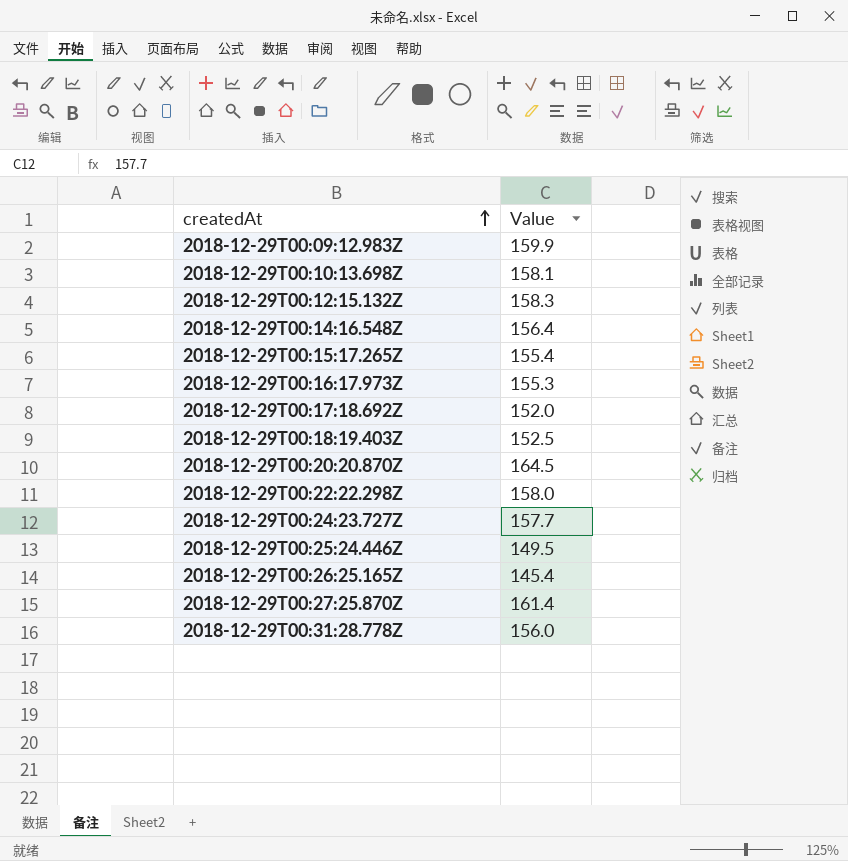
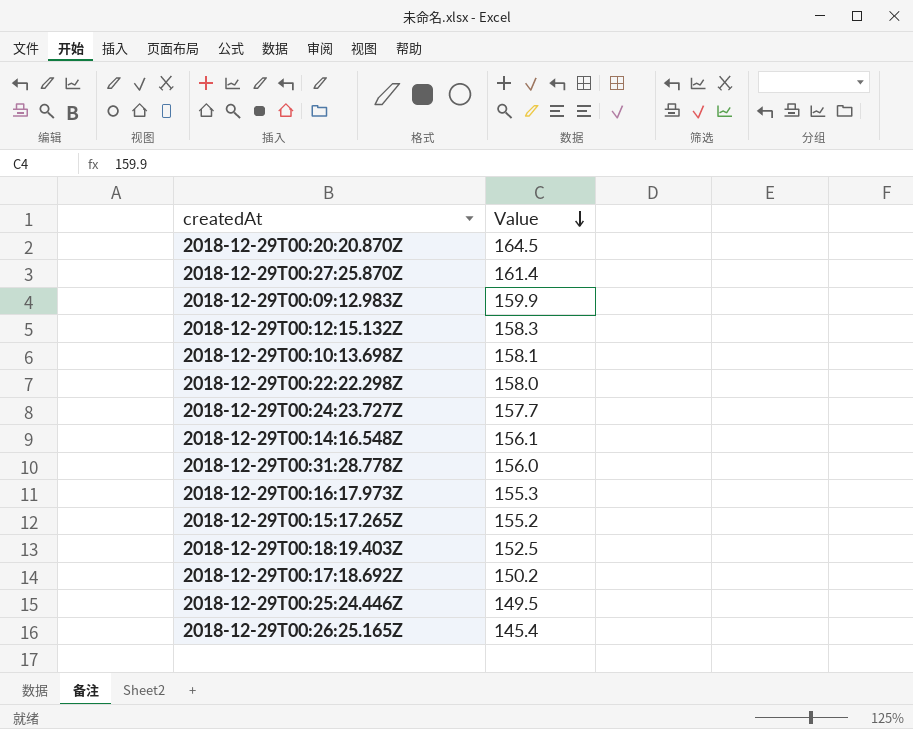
row order: createdAt ascending -> Value descending
2018-12-29T00:14:16.548Z | Value: 156.4 -> 156.1
2018-12-29T00:15:17.265Z | Value: 155.4 -> 155.2
2018-12-29T00:17:18.692Z | Value: 152.0 -> 150.2

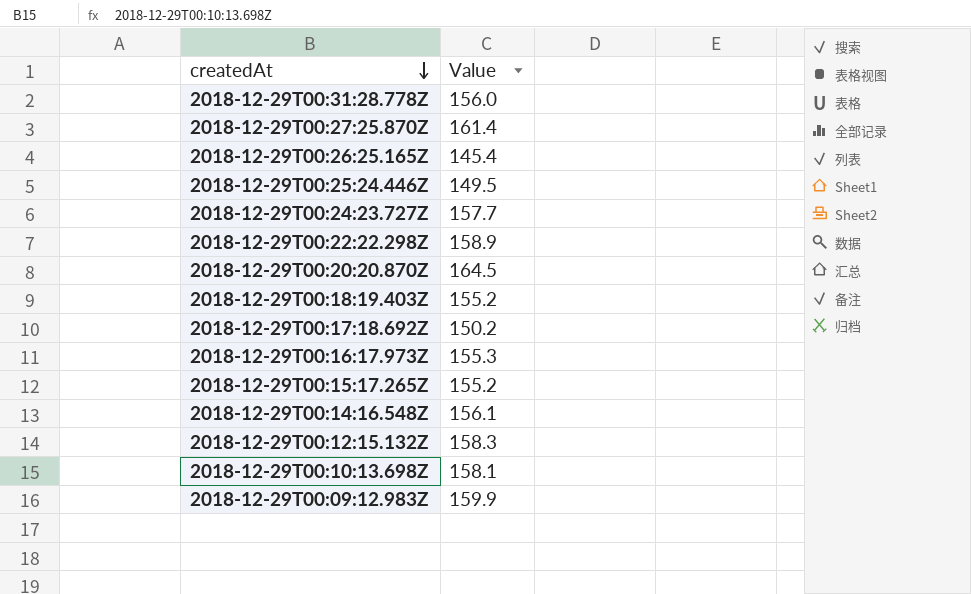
row order: Value descending -> createdAt descending
2018-12-29T00:22:22.298Z | Value: 158.0 -> 158.9
2018-12-29T00:18:19.403Z | Value: 152.5 -> 155.2

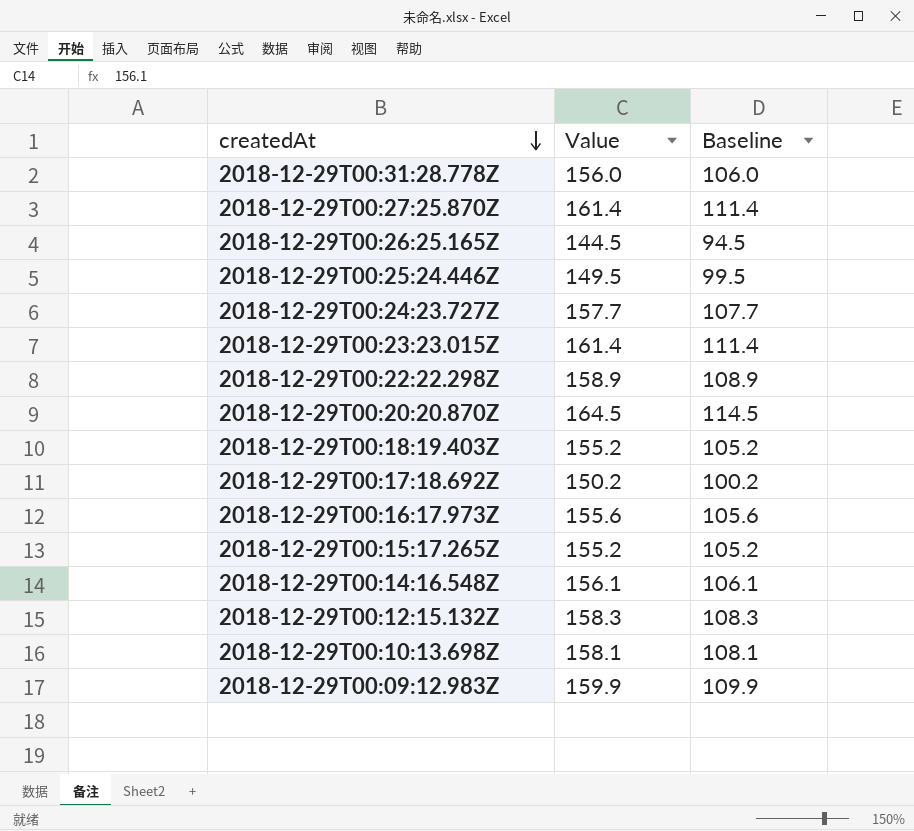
column Baseline | formula: none -> [Value] - 50
2018-12-29T00:26:25.165Z | Value: 145.4 -> 144.5
row 2018-12-29T00:23:23.015Z: none -> 161.4 | 111.4
2018-12-29T00:16:17.973Z | Value: 155.3 -> 155.6

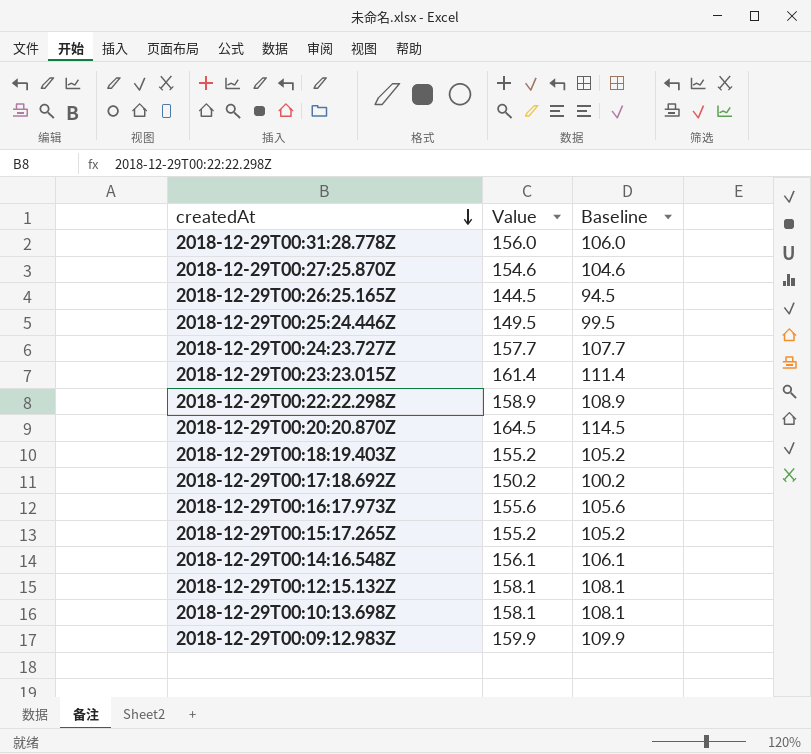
2018-12-29T00:27:25.870Z | Value: 161.4 -> 154.6
2018-12-29T00:27:25.870Z | Baseline: 111.4 -> 104.6
2018-12-29T00:12:15.132Z | Value: 158.3 -> 158.1
2018-12-29T00:12:15.132Z | Baseline: 108.3 -> 108.1

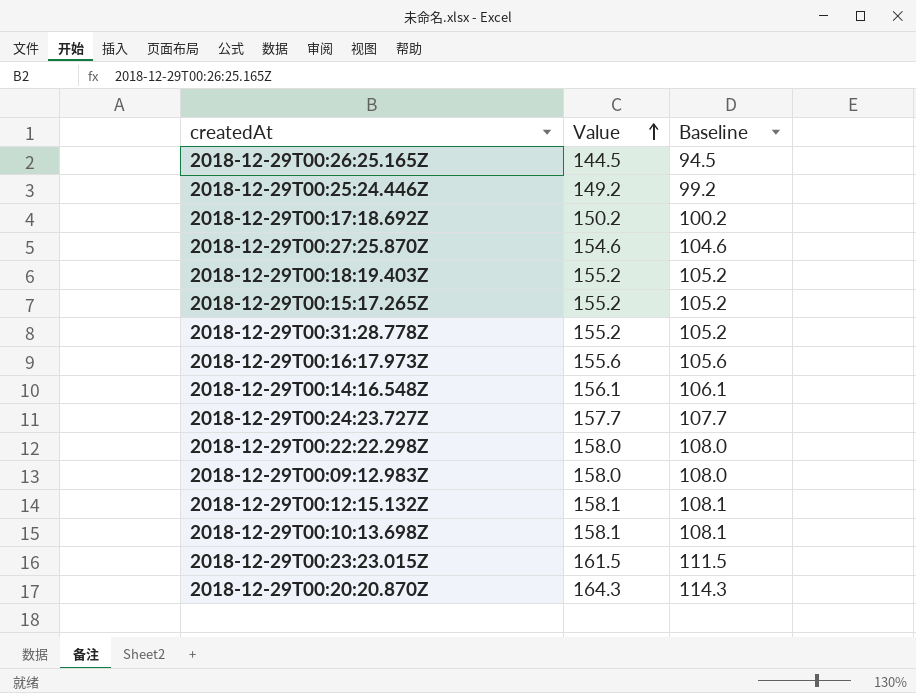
row order: createdAt descending -> Value ascending
2018-12-29T00:25:24.446Z | Value: 149.5 -> 149.2
2018-12-29T00:25:24.446Z | Baseline: 99.5 -> 99.2
2018-12-29T00:31:28.778Z | Value: 156.0 -> 155.2
2018-12-29T00:31:28.778Z | Baseline: 106.0 -> 105.2
2018-12-29T00:22:22.298Z | Value: 158.9 -> 158.0
2018-12-29T00:22:22.298Z | Baseline: 108.9 -> 108.0
2018-12-29T00:09:12.983Z | Value: 159.9 -> 158.0
2018-12-29T00:09:12.983Z | Baseline: 109.9 -> 108.0
2018-12-29T00:23:23.015Z | Value: 161.4 -> 161.5
2018-12-29T00:23:23.015Z | Baseline: 111.4 -> 111.5
2018-12-29T00:20:20.870Z | Value: 164.5 -> 164.3
2018-12-29T00:20:20.870Z | Baseline: 114.5 -> 114.3

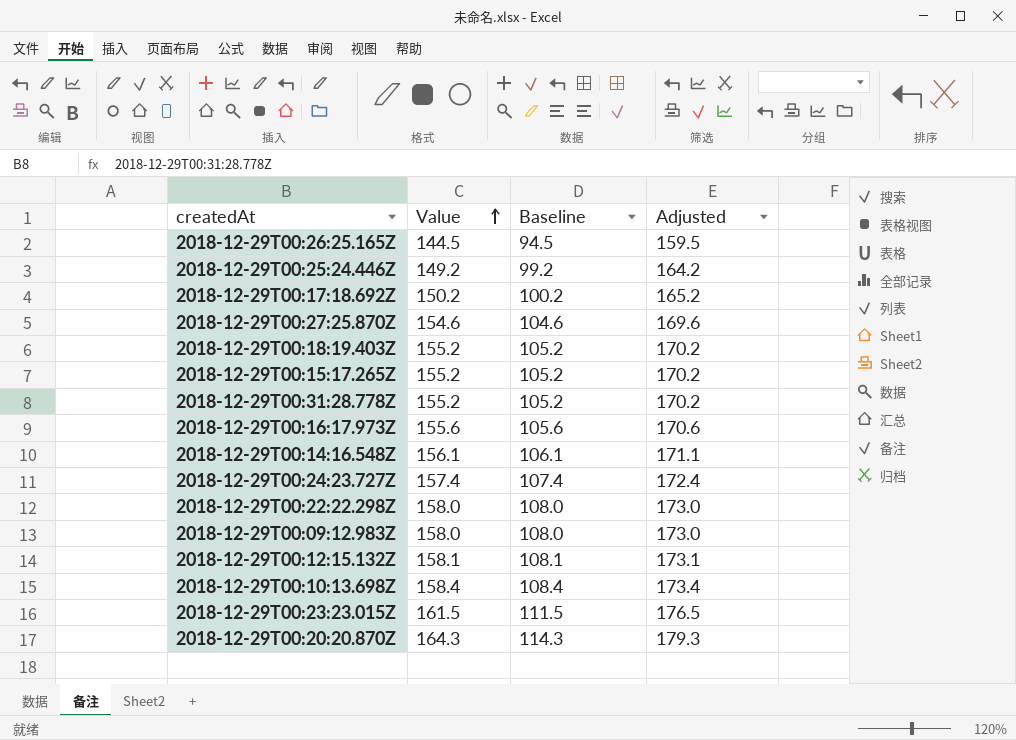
column Adjusted | formula: none -> [Value] + 15
2018-12-29T00:24:23.727Z | Value: 157.7 -> 157.4
2018-12-29T00:24:23.727Z | Baseline: 107.7 -> 107.4
2018-12-29T00:10:13.698Z | Value: 158.1 -> 158.4
2018-12-29T00:10:13.698Z | Baseline: 108.1 -> 108.4

